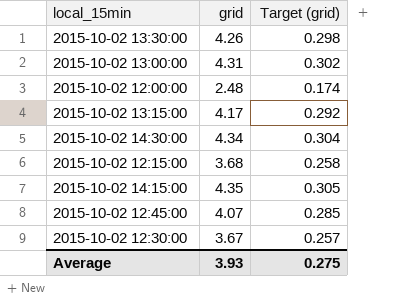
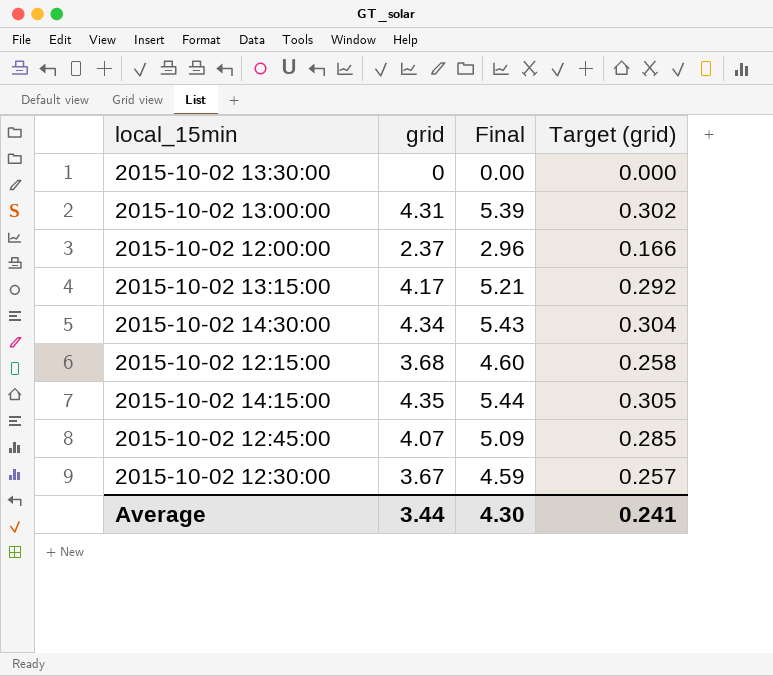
column Final | formula: none -> [grid] * 1.25
2015-10-02 13:30:00 | grid: 4.26 -> 0
2015-10-02 13:30:00 | Target (grid): 0.298 -> 0.000
2015-10-02 12:00:00 | grid: 2.48 -> 2.37
2015-10-02 12:00:00 | Target (grid): 0.174 -> 0.166
Average | grid: 3.93 -> 3.44
Average | Target (grid): 0.275 -> 0.241

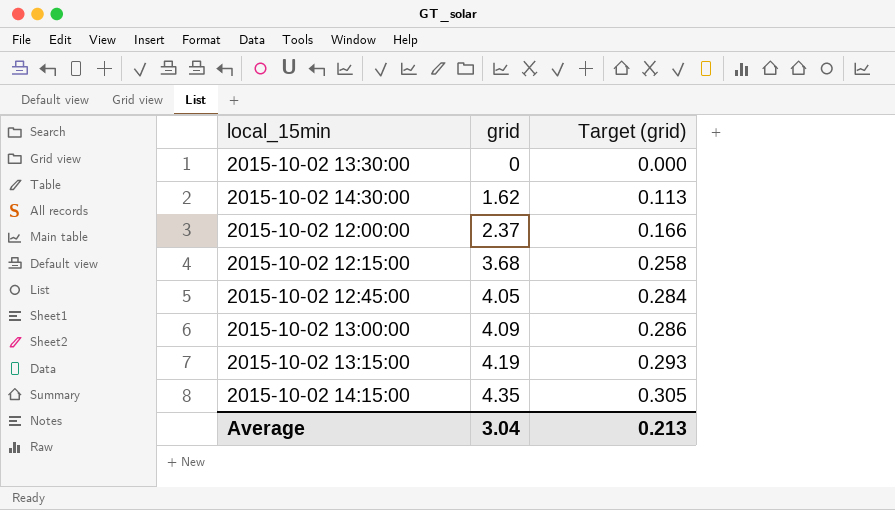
row order: none -> grid ascending
column Final | formula: [grid] * 1.25 -> none
row 2015-10-02 12:30:00: 3.67 | 4.59 | 0.257 -> none
2015-10-02 14:30:00 | grid: 4.34 -> 1.62
2015-10-02 14:30:00 | Target (grid): 0.304 -> 0.113
2015-10-02 12:45:00 | grid: 4.07 -> 4.05
2015-10-02 12:45:00 | Target (grid): 0.285 -> 0.284
2015-10-02 13:00:00 | grid: 4.31 -> 4.09
2015-10-02 13:00:00 | Target (grid): 0.302 -> 0.286
2015-10-02 13:15:00 | grid: 4.17 -> 4.19
2015-10-02 13:15:00 | Target (grid): 0.292 -> 0.293
Average | grid: 3.44 -> 3.04
Average | Target (grid): 0.241 -> 0.213

